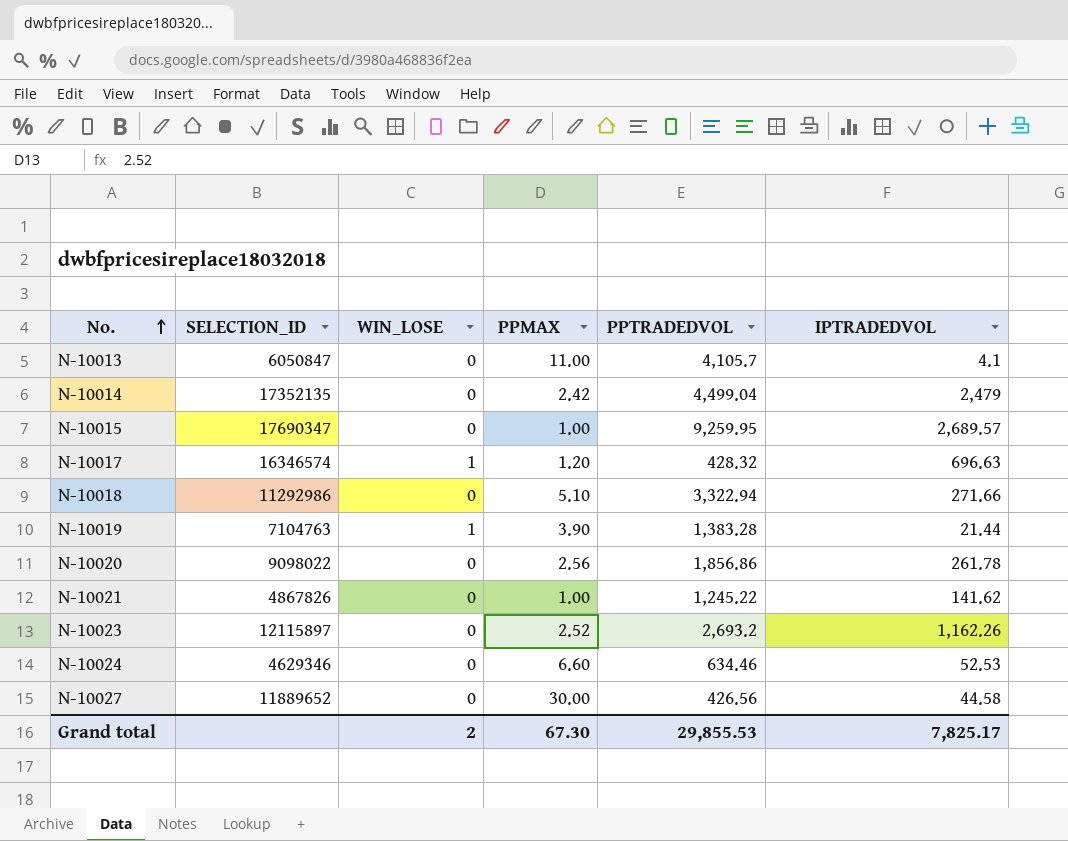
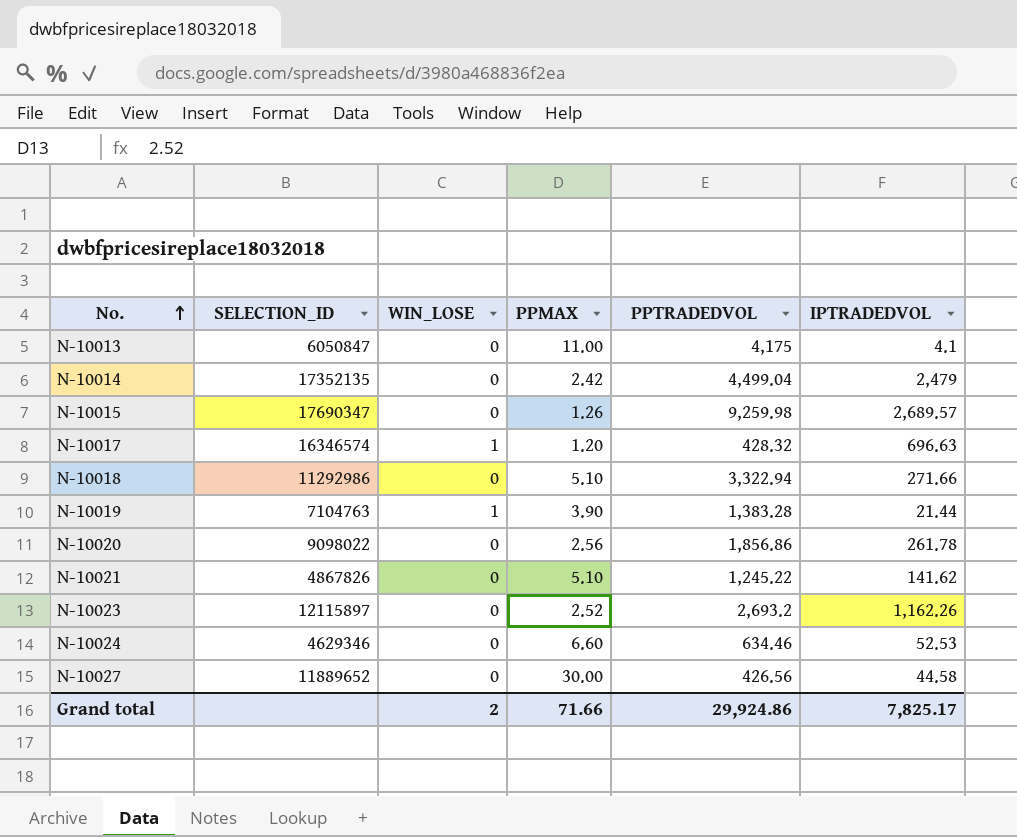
N-10013 | PPTRADEDVOL: 4,105.7 -> 4,175
N-10015 | PPMAX: 1.00 -> 1.26
N-10015 | PPTRADEDVOL: 9,259.95 -> 9,259.98
N-10021 | PPMAX: 1.00 -> 5.10
Grand total | PPMAX: 67.30 -> 71.66
Grand total | PPTRADEDVOL: 29,855.53 -> 29,924.86

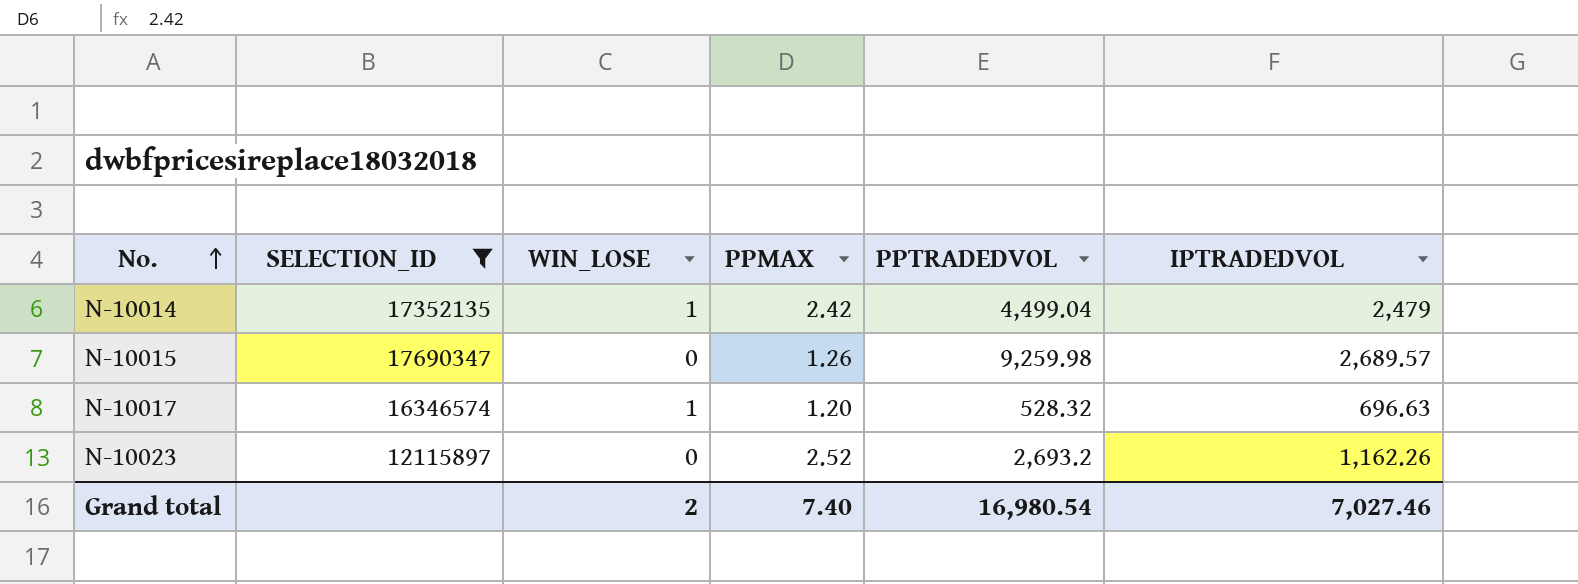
filter: none -> SELECTION_ID >= 12115897
N-10014 | WIN_LOSE: 0 -> 1
N-10017 | PPTRADEDVOL: 428.32 -> 528.32
Grand total | PPMAX: 71.66 -> 7.40
Grand total | PPTRADEDVOL: 29,924.86 -> 16,980.54
Grand total | IPTRADEDVOL: 7,825.17 -> 7,027.46

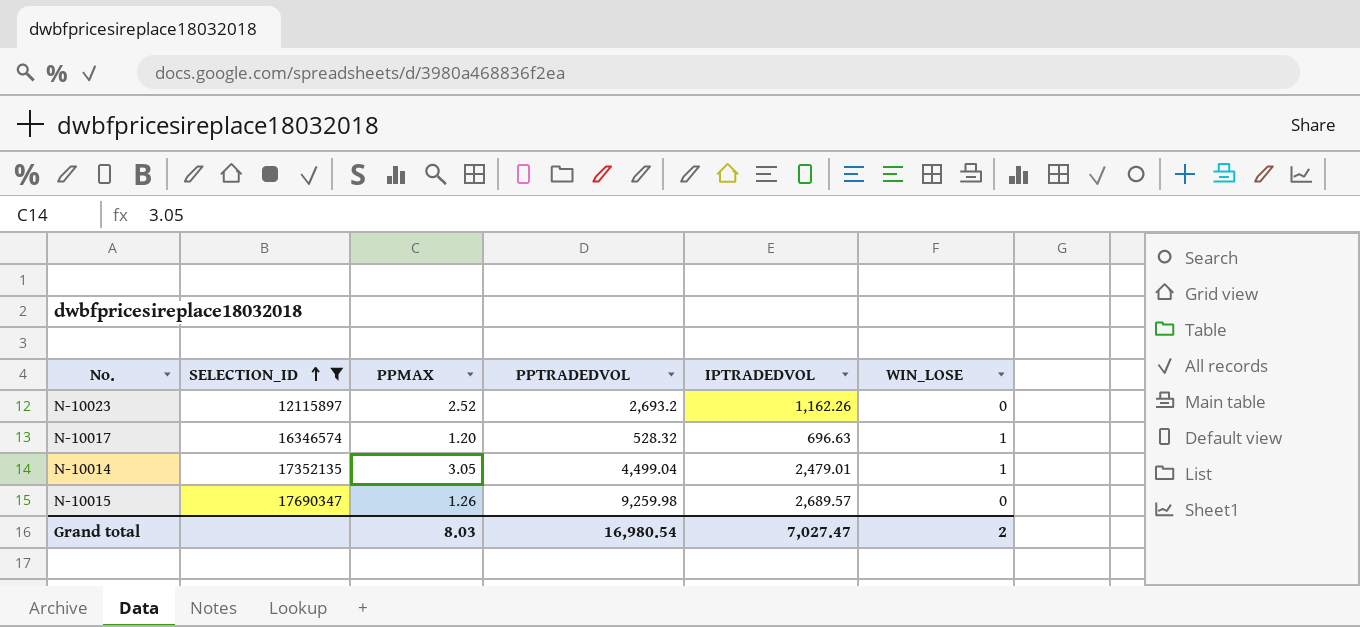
row order: No. ascending -> SELECTION_ID ascending
column WIN_LOSE | position: 3 -> 6
N-10014 | PPMAX: 2.42 -> 3.05
N-10014 | IPTRADEDVOL: 2,479 -> 2,479.01
Grand total | PPMAX: 7.40 -> 8.03
Grand total | IPTRADEDVOL: 7,027.46 -> 7,027.47

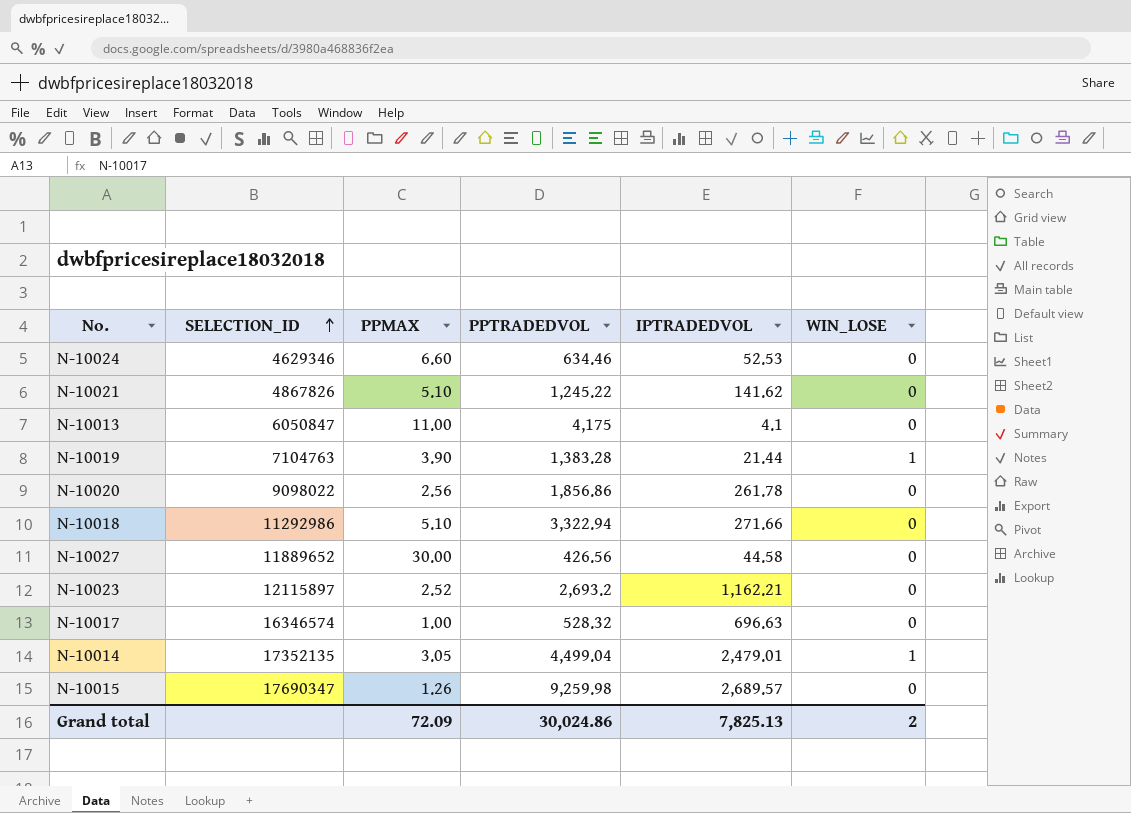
filter: SELECTION_ID >= 12115897 -> none
N-10023 | IPTRADEDVOL: 1,162.26 -> 1,162.21
N-10017 | PPMAX: 1.20 -> 1.00
N-10017 | WIN_LOSE: 1 -> 0
Grand total | PPMAX: 8.03 -> 72.09
Grand total | PPTRADEDVOL: 16,980.54 -> 30,024.86
Grand total | IPTRADEDVOL: 7,027.47 -> 7,825.13

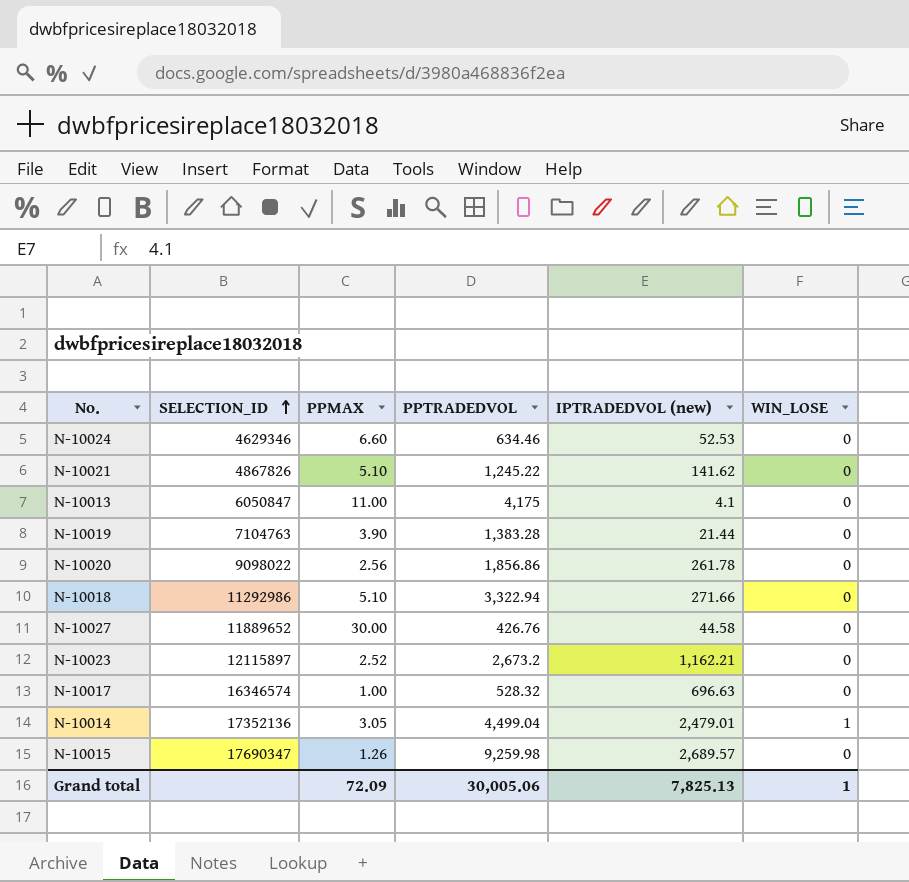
column name: IPTRADEDVOL -> IPTRADEDVOL (new)
N-10019 | WIN_LOSE: 1 -> 0
N-10027 | PPTRADEDVOL: 426.56 -> 426.76
N-10023 | PPTRADEDVOL: 2,693.2 -> 2,673.2
N-10014 | SELECTION_ID: 17352135 -> 17352136
Grand total | PPTRADEDVOL: 30,024.86 -> 30,005.06
Grand total | WIN_LOSE: 2 -> 1

